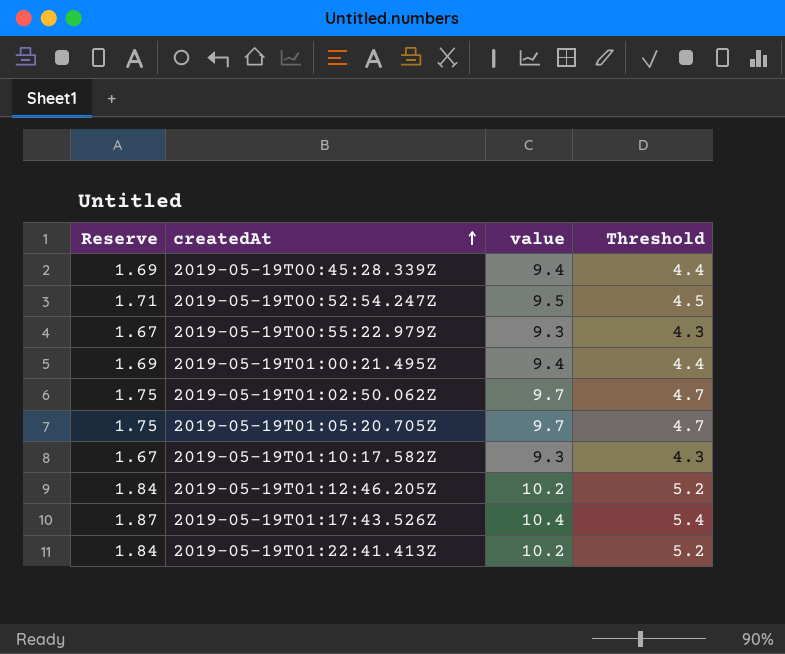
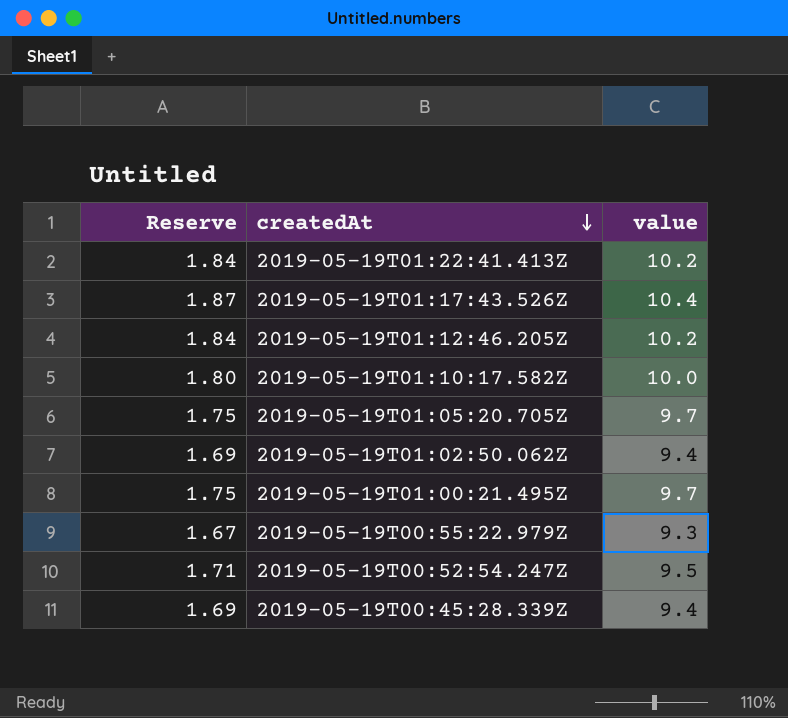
row order: createdAt ascending -> createdAt descending
column Threshold | formula: [value] - 5 -> none
2019-05-19T01:10:17.582Z | Reserve: 1.67 -> 1.80
2019-05-19T01:10:17.582Z | value: 9.3 -> 10.0
2019-05-19T01:02:50.062Z | Reserve: 1.75 -> 1.69
2019-05-19T01:02:50.062Z | value: 9.7 -> 9.4
2019-05-19T01:00:21.495Z | Reserve: 1.69 -> 1.75
2019-05-19T01:00:21.495Z | value: 9.4 -> 9.7

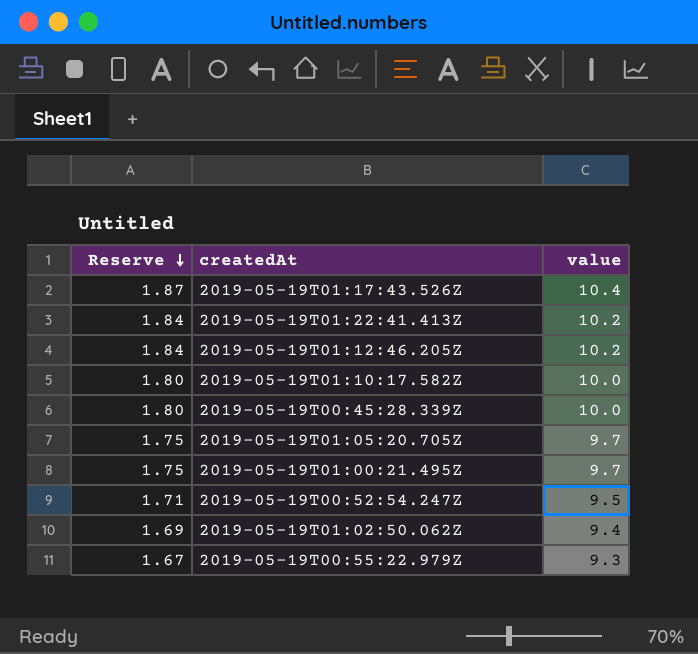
row order: createdAt descending -> Reserve descending
2019-05-19T00:45:28.339Z | Reserve: 1.69 -> 1.80
2019-05-19T00:45:28.339Z | value: 9.4 -> 10.0

